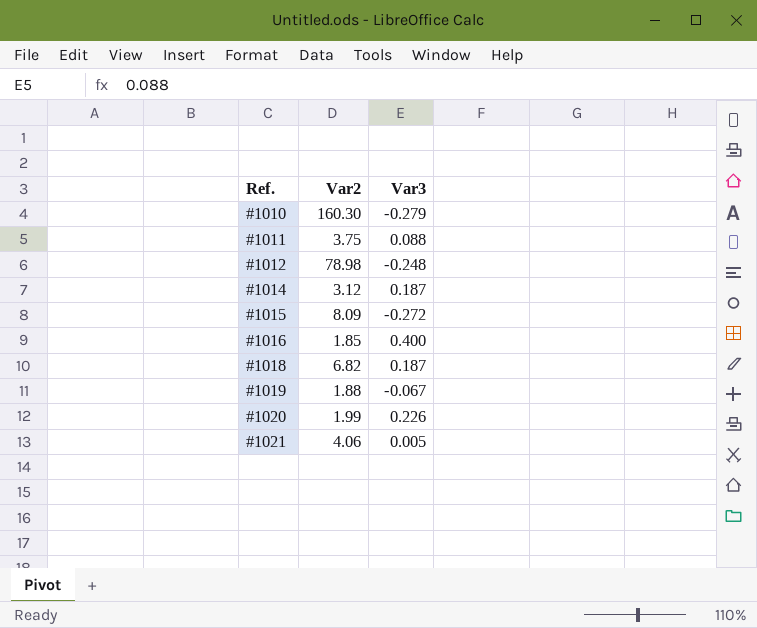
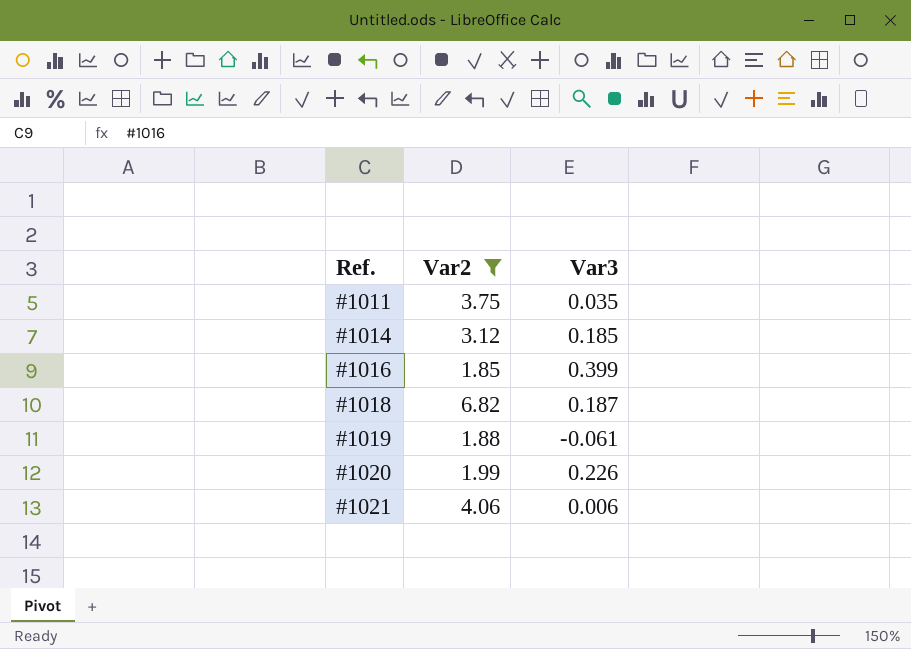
filter: none -> Var2 <= 6.82
#1011 | Var3: 0.088 -> 0.035
#1014 | Var3: 0.187 -> 0.185
#1016 | Var3: 0.400 -> 0.399
#1019 | Var3: -0.067 -> -0.061
#1021 | Var3: 0.005 -> 0.006

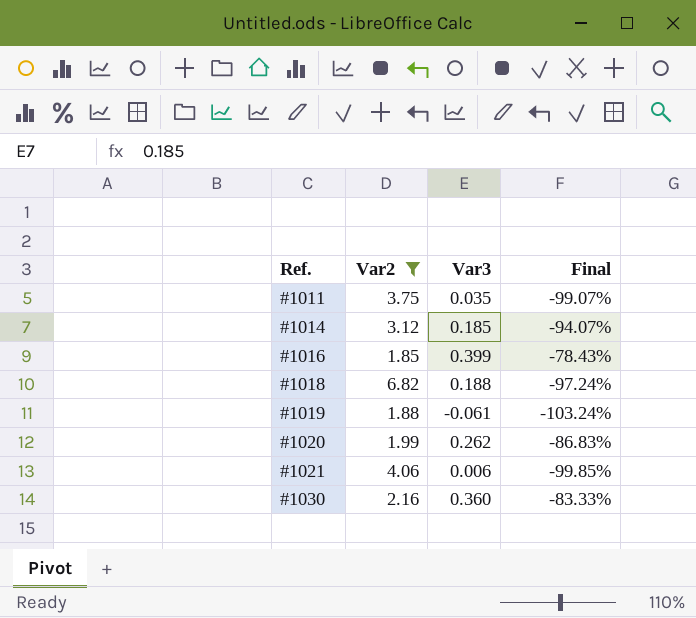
column Final | formula: none -> ([Var3] - [Var2]) / [Var2]
#1018 | Var3: 0.187 -> 0.188
#1020 | Var3: 0.226 -> 0.262
row #1030: none -> 2.16 | 0.360 | -83.33%

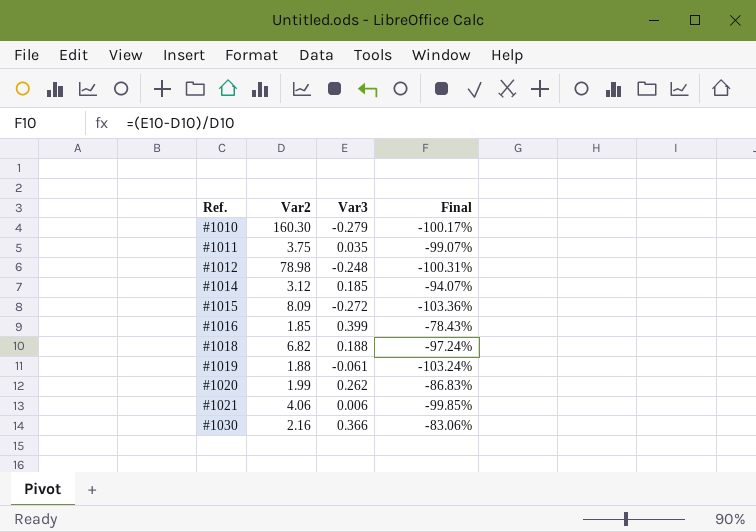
filter: Var2 <= 6.82 -> none
#1030 | Var3: 0.360 -> 0.366
#1030 | Final: -83.33% -> -83.06%

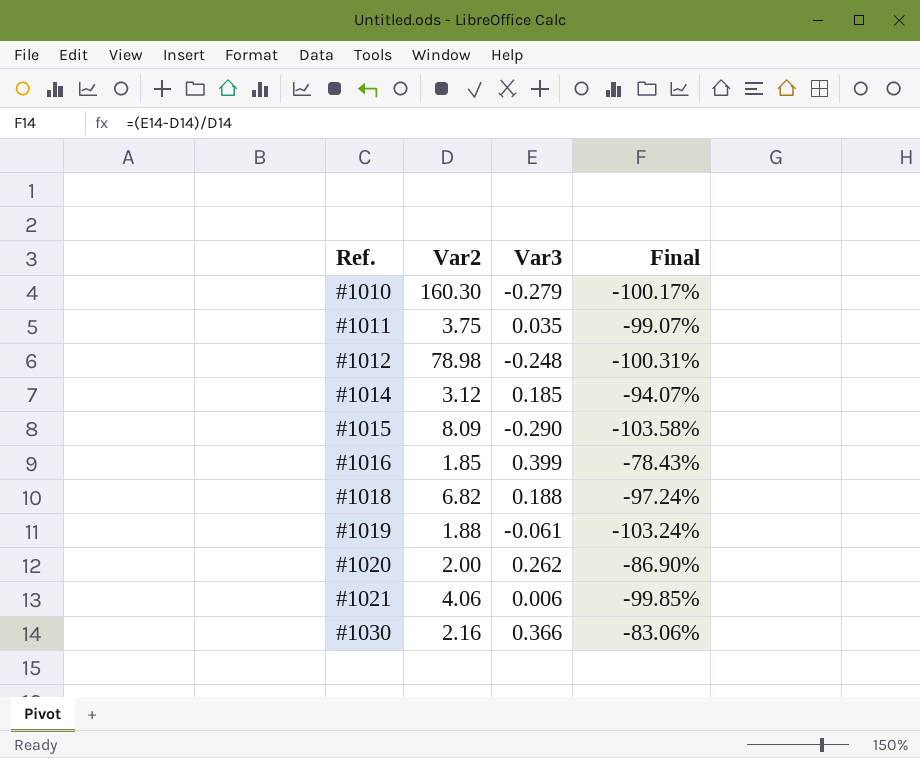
#1015 | Var3: -0.272 -> -0.290
#1015 | Final: -103.36% -> -103.58%
#1020 | Var2: 1.99 -> 2.00
#1020 | Final: -86.83% -> -86.90%

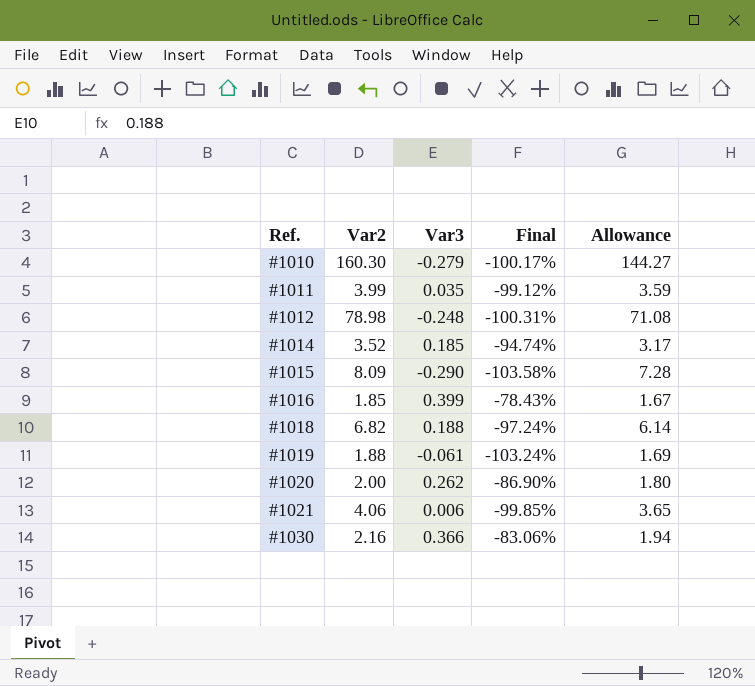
column Allowance | formula: none -> [Var2] * 0.9
#1011 | Var2: 3.75 -> 3.99
#1011 | Final: -99.07% -> -99.12%
#1014 | Var2: 3.12 -> 3.52
#1014 | Final: -94.07% -> -94.74%

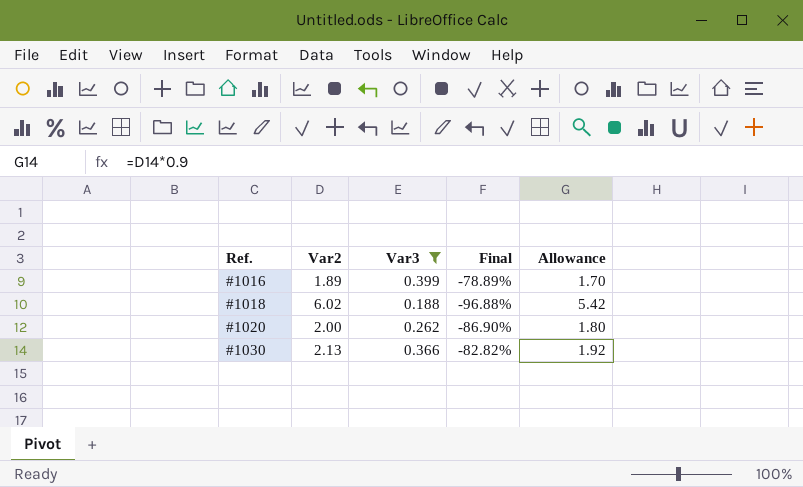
filter: none -> Var3 >= 0.188
#1016 | Var2: 1.85 -> 1.89
#1016 | Final: -78.43% -> -78.89%
#1016 | Allowance: 1.67 -> 1.70
#1018 | Var2: 6.82 -> 6.02
#1018 | Final: -97.24% -> -96.88%
#1018 | Allowance: 6.14 -> 5.42
#1030 | Var2: 2.16 -> 2.13
#1030 | Final: -83.06% -> -82.82%
#1030 | Allowance: 1.94 -> 1.92

